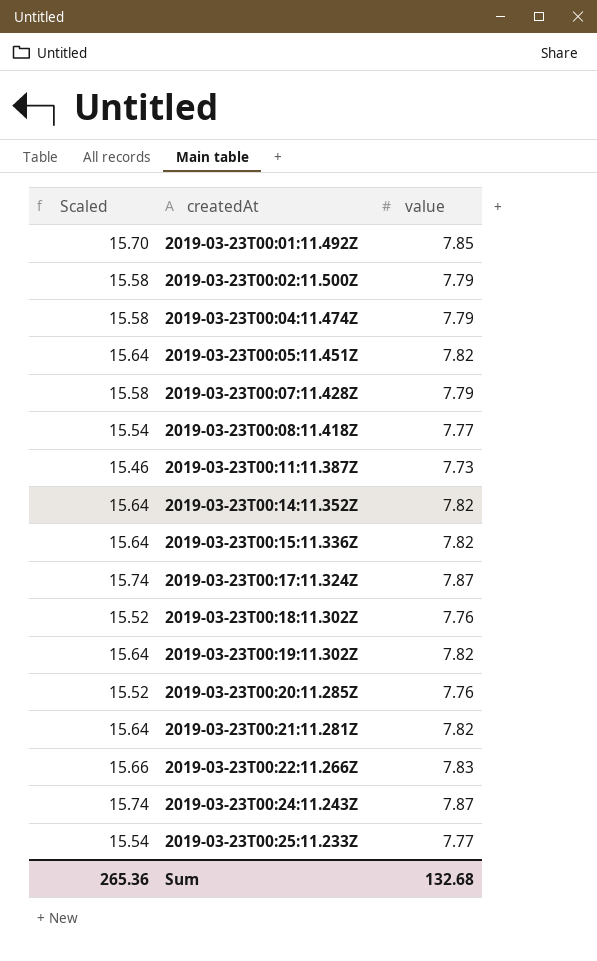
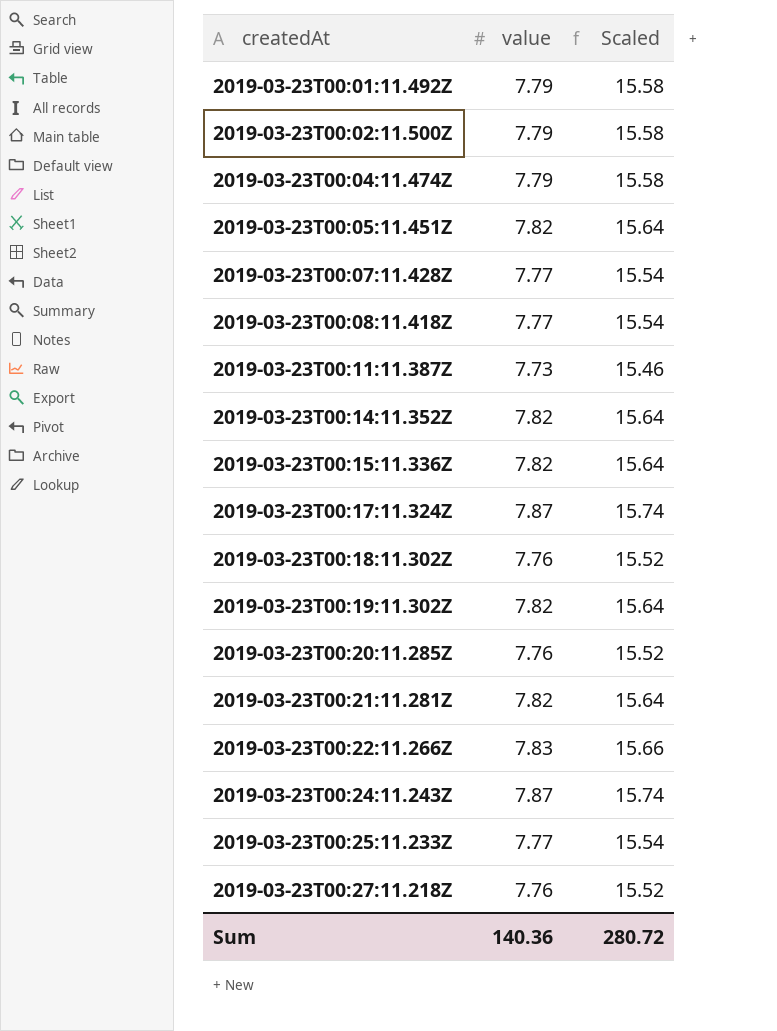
column Scaled | position: 1 -> 3
2019-03-23T00:01:11.492Z | value: 7.85 -> 7.79
2019-03-23T00:01:11.492Z | Scaled: 15.70 -> 15.58
2019-03-23T00:07:11.428Z | value: 7.79 -> 7.77
2019-03-23T00:07:11.428Z | Scaled: 15.58 -> 15.54
row 2019-03-23T00:27:11.218Z: none -> 7.76 | 15.52
Sum | value: 132.68 -> 140.36
Sum | Scaled: 265.36 -> 280.72

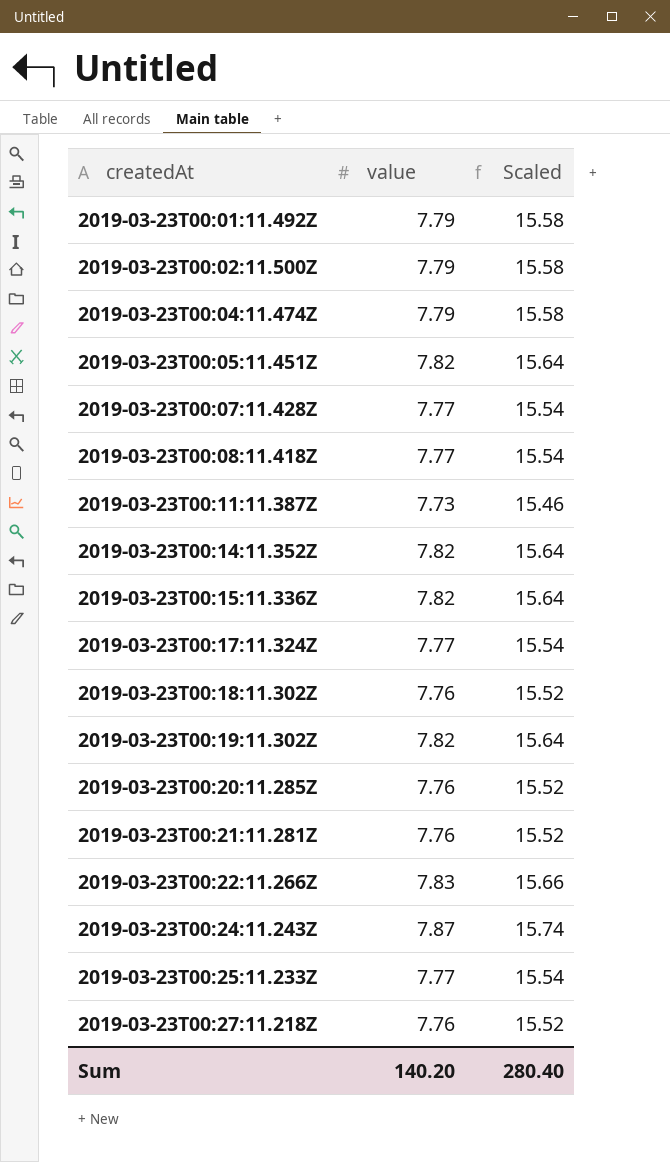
2019-03-23T00:17:11.324Z | value: 7.87 -> 7.77
2019-03-23T00:17:11.324Z | Scaled: 15.74 -> 15.54
2019-03-23T00:21:11.281Z | value: 7.82 -> 7.76
2019-03-23T00:21:11.281Z | Scaled: 15.64 -> 15.52
Sum | value: 140.36 -> 140.20
Sum | Scaled: 280.72 -> 280.40

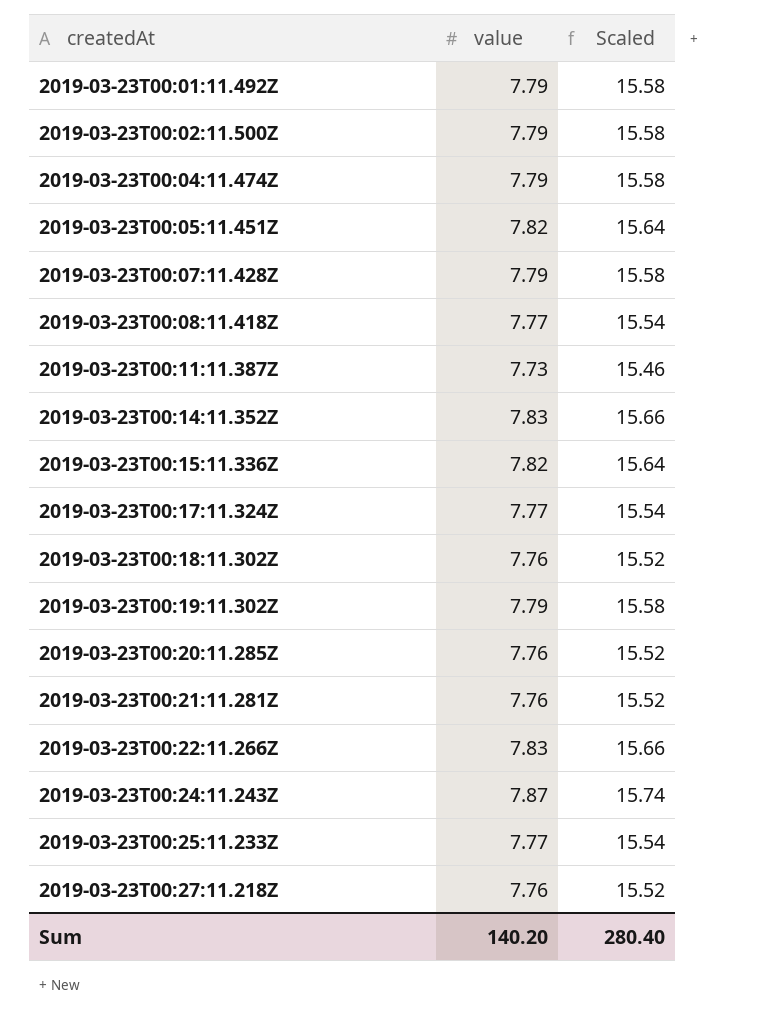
2019-03-23T00:07:11.428Z | value: 7.77 -> 7.79
2019-03-23T00:07:11.428Z | Scaled: 15.54 -> 15.58
2019-03-23T00:14:11.352Z | value: 7.82 -> 7.83
2019-03-23T00:14:11.352Z | Scaled: 15.64 -> 15.66
2019-03-23T00:19:11.302Z | value: 7.82 -> 7.79
2019-03-23T00:19:11.302Z | Scaled: 15.64 -> 15.58

